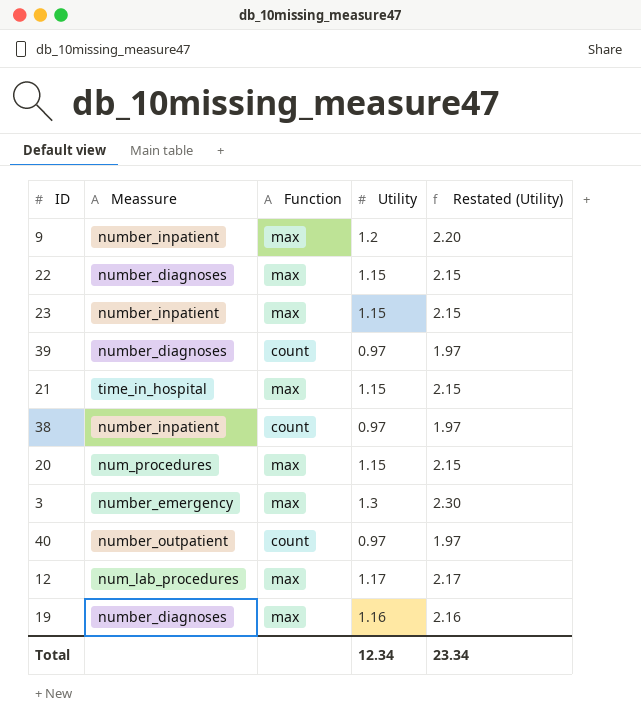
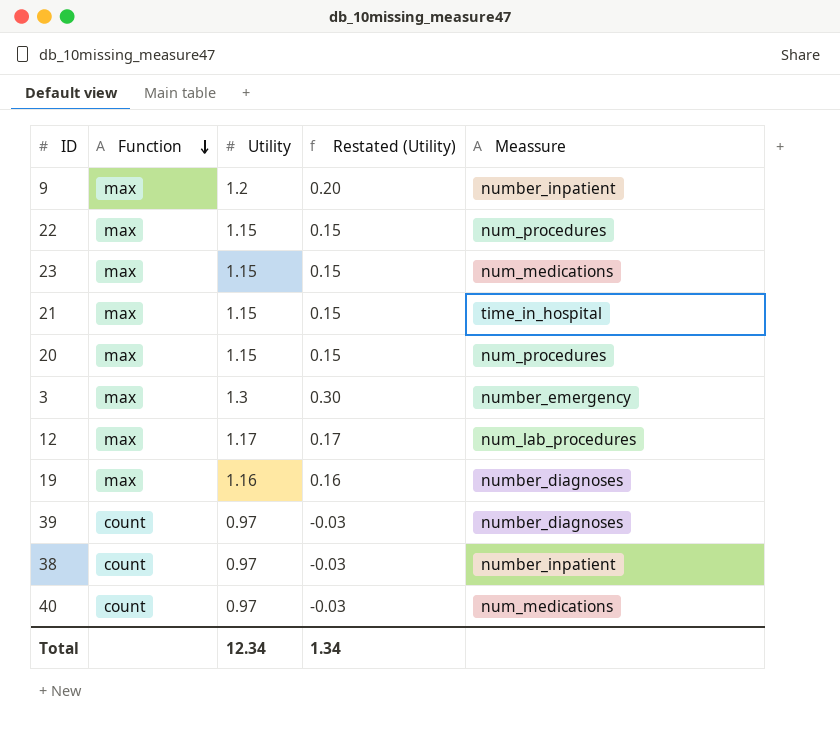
row order: none -> Function descending
column Restated (Utility) | formula: [Utility] + 1 -> [Utility] - 1
column Meassure | position: 2 -> 5
22 | Meassure: number_diagnoses -> num_procedures
23 | Meassure: number_inpatient -> num_medications
40 | Meassure: number_outpatient -> num_medications
Total | Restated (Utility): 23.34 -> 1.34

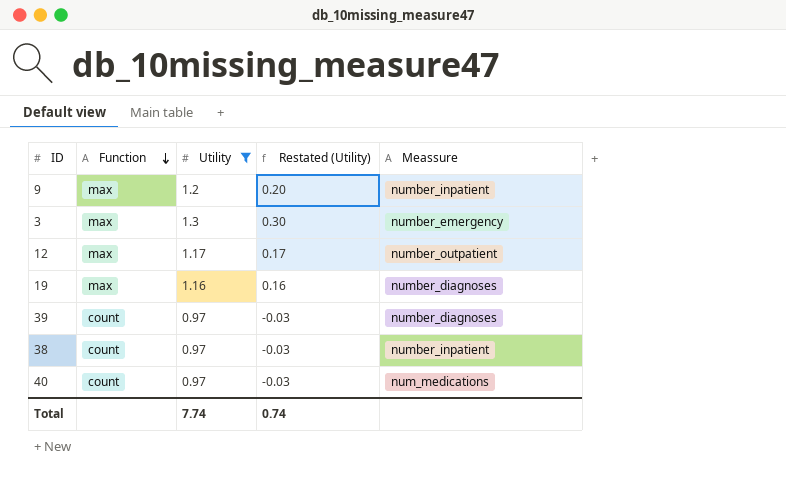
filter: none -> Utility != 1.15
12 | Meassure: num_lab_procedures -> number_outpatient
Total | Utility: 12.34 -> 7.74
Total | Restated (Utility): 1.34 -> 0.74

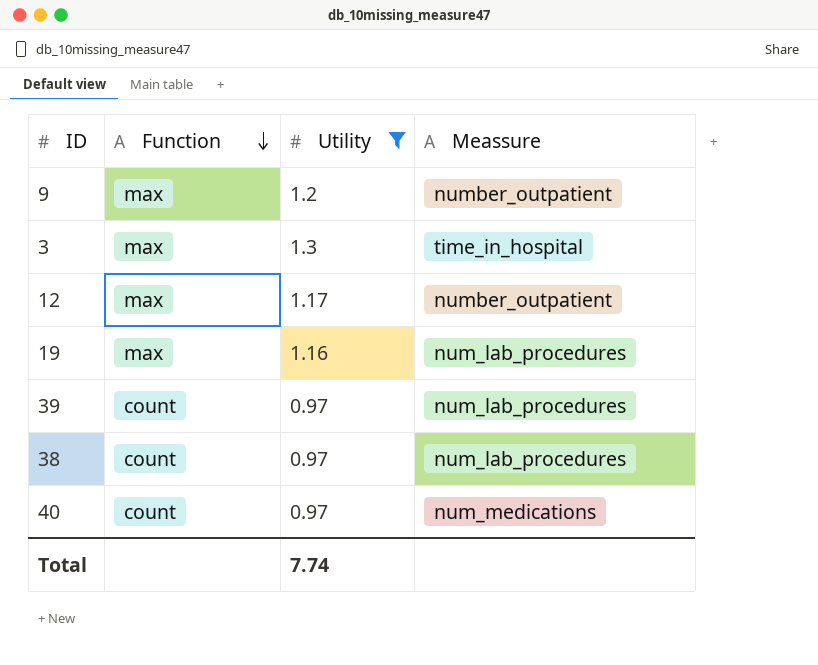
column Restated (Utility) | formula: [Utility] - 1 -> none
9 | Meassure: number_inpatient -> number_outpatient
3 | Meassure: number_emergency -> time_in_hospital
19 | Meassure: number_diagnoses -> num_lab_procedures
39 | Meassure: number_diagnoses -> num_lab_procedures
38 | Meassure: number_inpatient -> num_lab_procedures

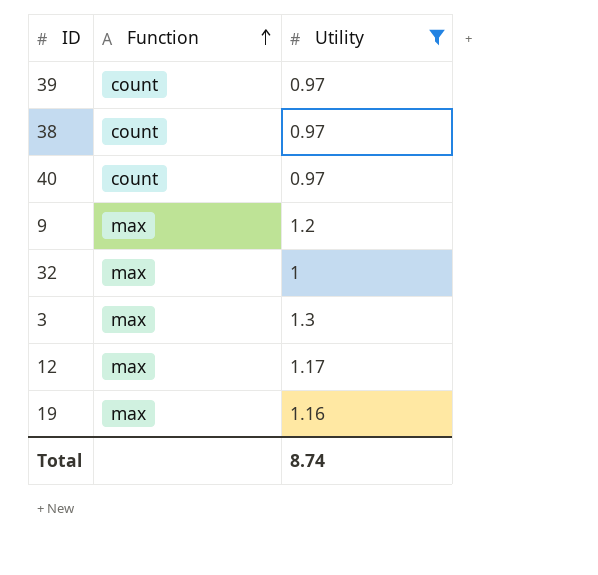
row order: Function descending -> Function ascending
column Meassure | position: 4 -> none
row 32: none -> max | 1
Total | Utility: 7.74 -> 8.74

